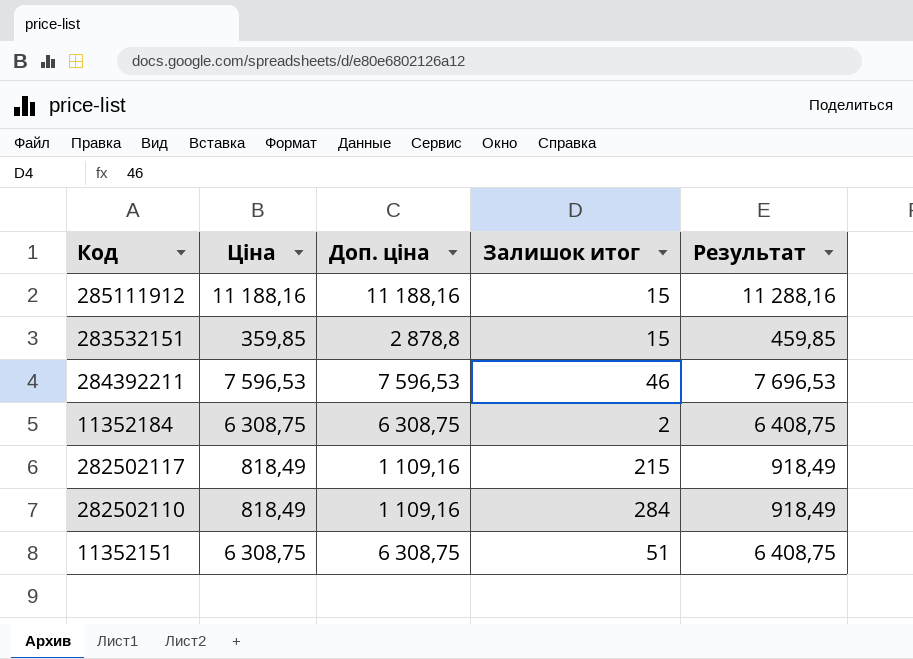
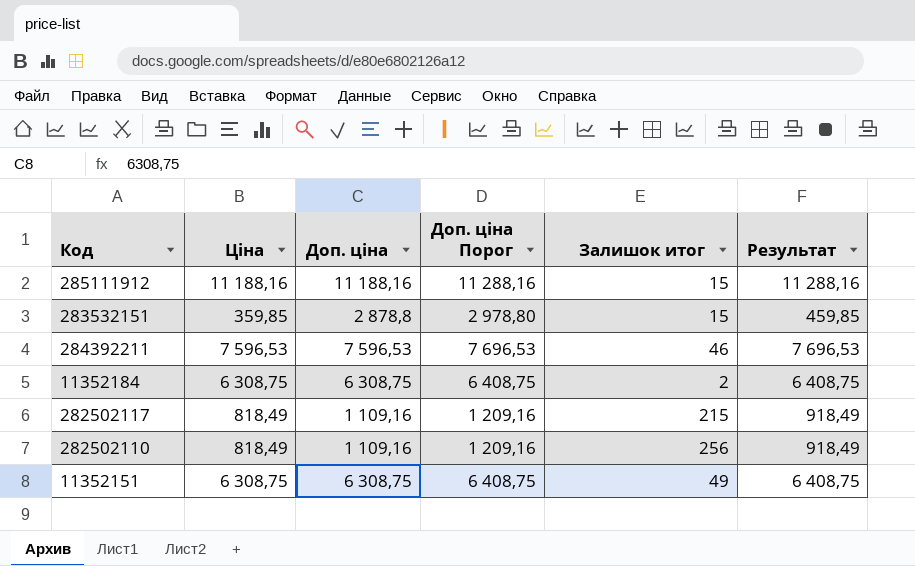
column Доп. ціна Порог | formula: none -> [Доп. ціна] + 100
282502110 | Залишок итог: 284 -> 256
11352151 | Залишок итог: 51 -> 49

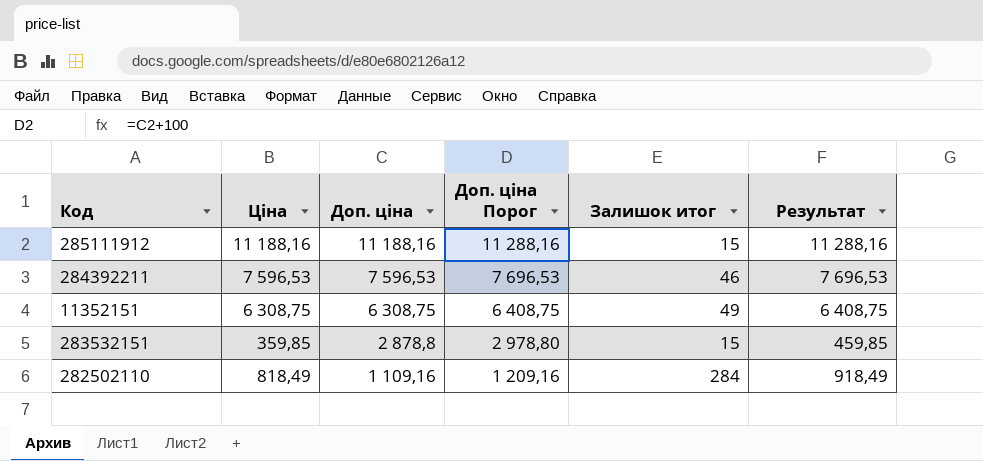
row order: none -> Доп. ціна descending
row 11352184: 6 308,75 | 6 308,75 | 6 408,75 | 2 | 6 408,75 -> none
row 282502117: 818,49 | 1 109,16 | 1 209,16 | 215 | 918,49 -> none
282502110 | Залишок итог: 256 -> 284

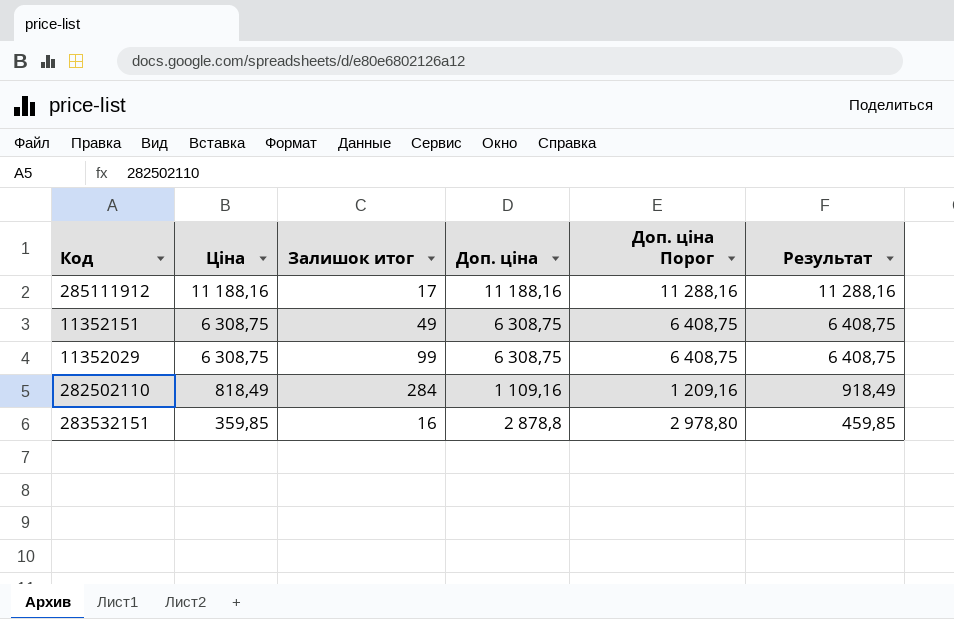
row order: Доп. ціна descending -> Ціна descending
column Залишок итог | position: 5 -> 3
row 284392211: 7 596,53 | 7 596,53 | 7 696,53 | 46 | 7 696,53 -> none
285111912 | Залишок итог: 15 -> 17
row 11352029: none -> 6 308,75 | 99 | 6 308,75 | 6 408,75 | 6 408,75
283532151 | Залишок итог: 15 -> 16

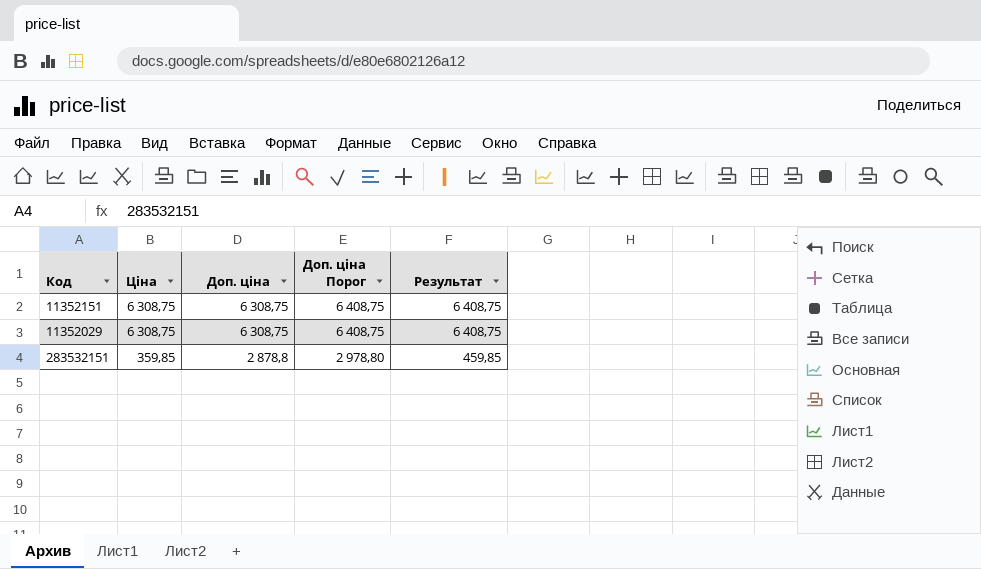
column Залишок итог | position: 3 -> none
row 285111912: 11 188,16 | 17 | 11 188,16 | 11 288,16 | 11 288,16 -> none
row 282502110: 818,49 | 284 | 1 109,16 | 1 209,16 | 918,49 -> none

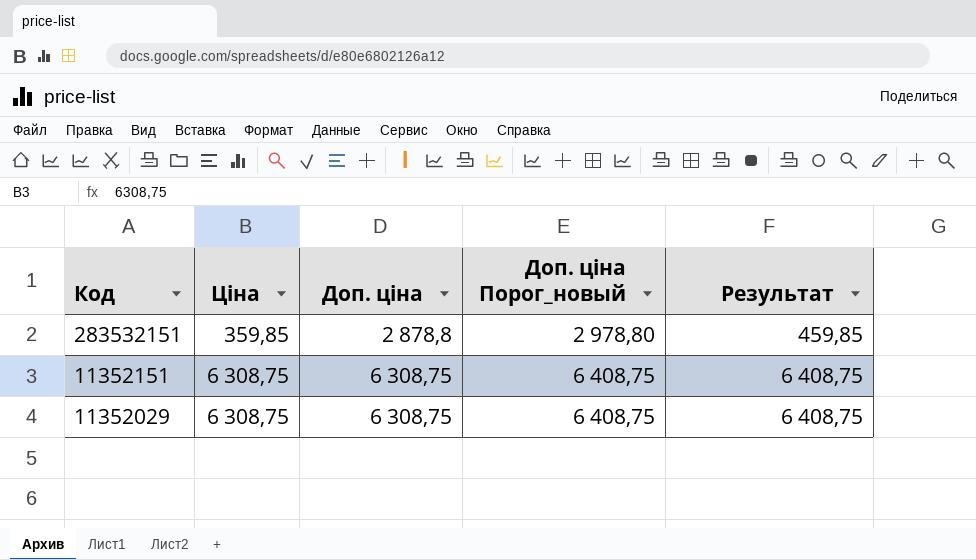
row order: Ціна descending -> Код descending
column name: Доп. ціна Порог -> Доп. ціна Порог_новый

